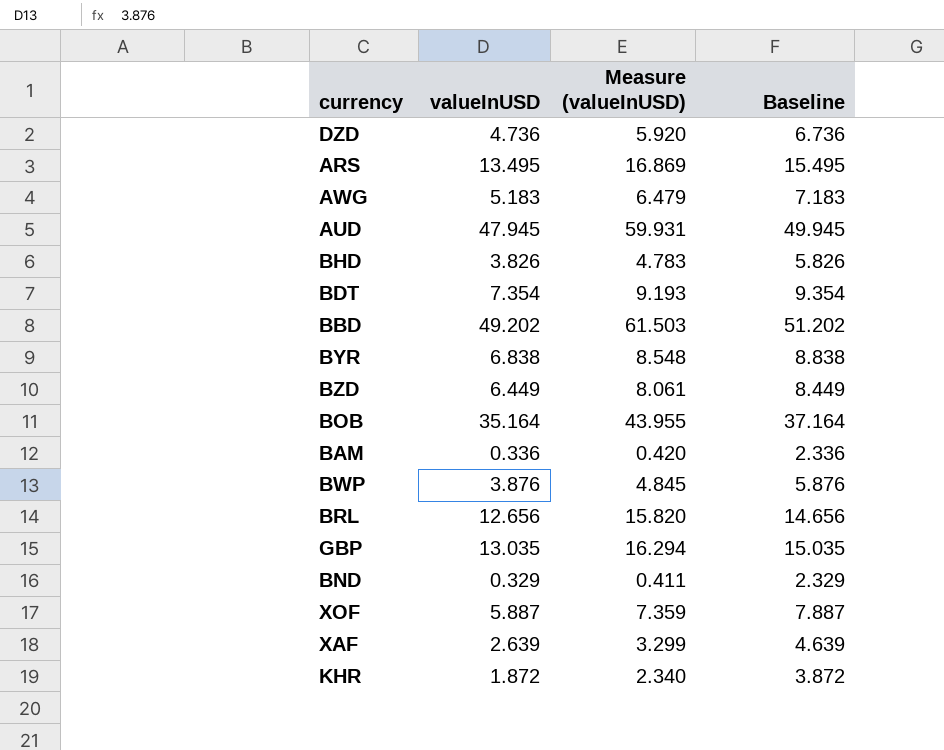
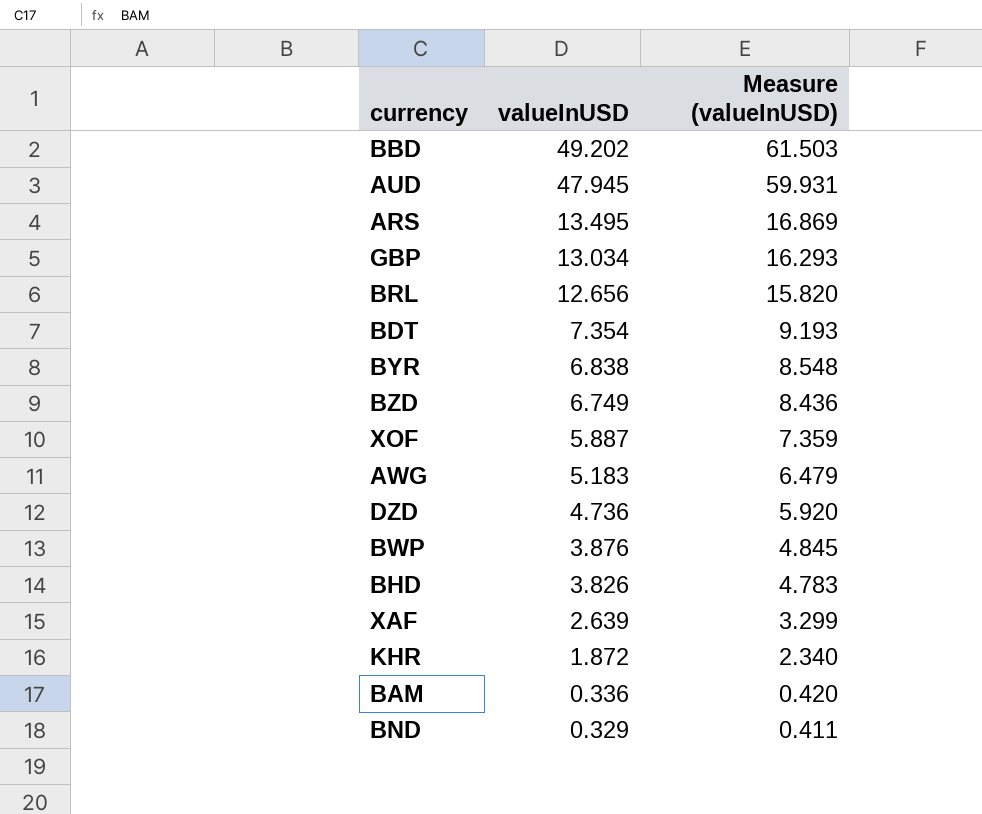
row order: none -> valueInUSD descending
column Baseline | formula: [valueInUSD] + 2 -> none
row BOB: 35.164 | 43.955 | 37.164 -> none
GBP | valueInUSD: 13.035 -> 13.034
GBP | Measure (valueInUSD): 16.294 -> 16.293
BZD | valueInUSD: 6.449 -> 6.749
BZD | Measure (valueInUSD): 8.061 -> 8.436

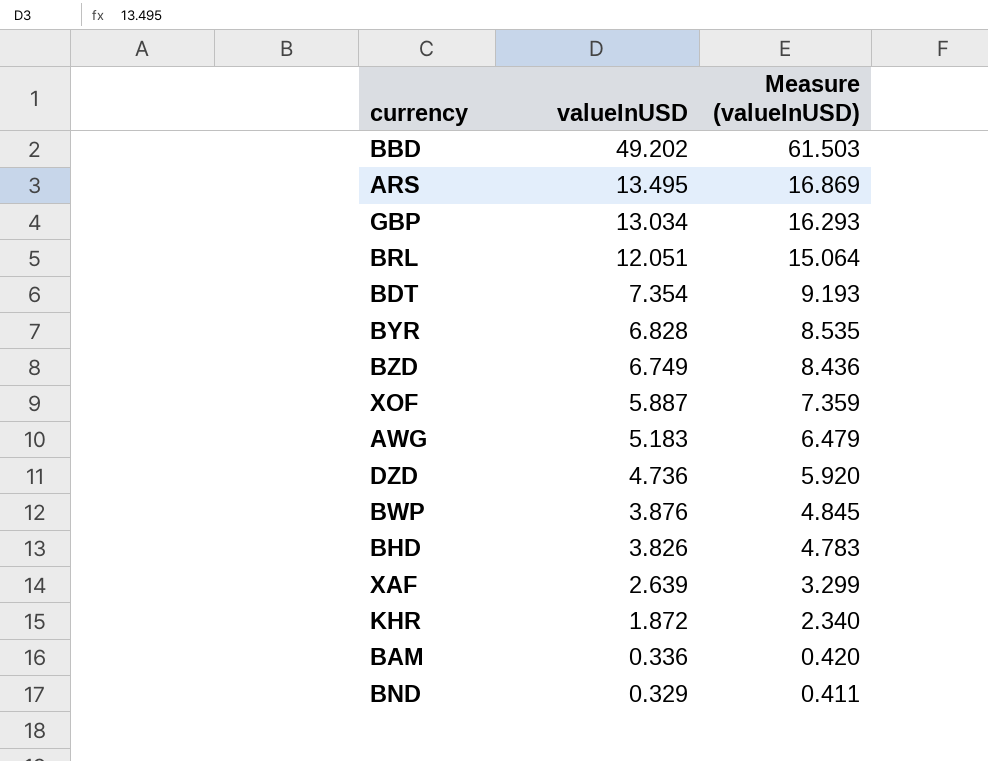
row AUD: 47.945 | 59.931 -> none
BRL | valueInUSD: 12.656 -> 12.051
BRL | Measure (valueInUSD): 15.820 -> 15.064
BYR | valueInUSD: 6.838 -> 6.828
BYR | Measure (valueInUSD): 8.548 -> 8.535

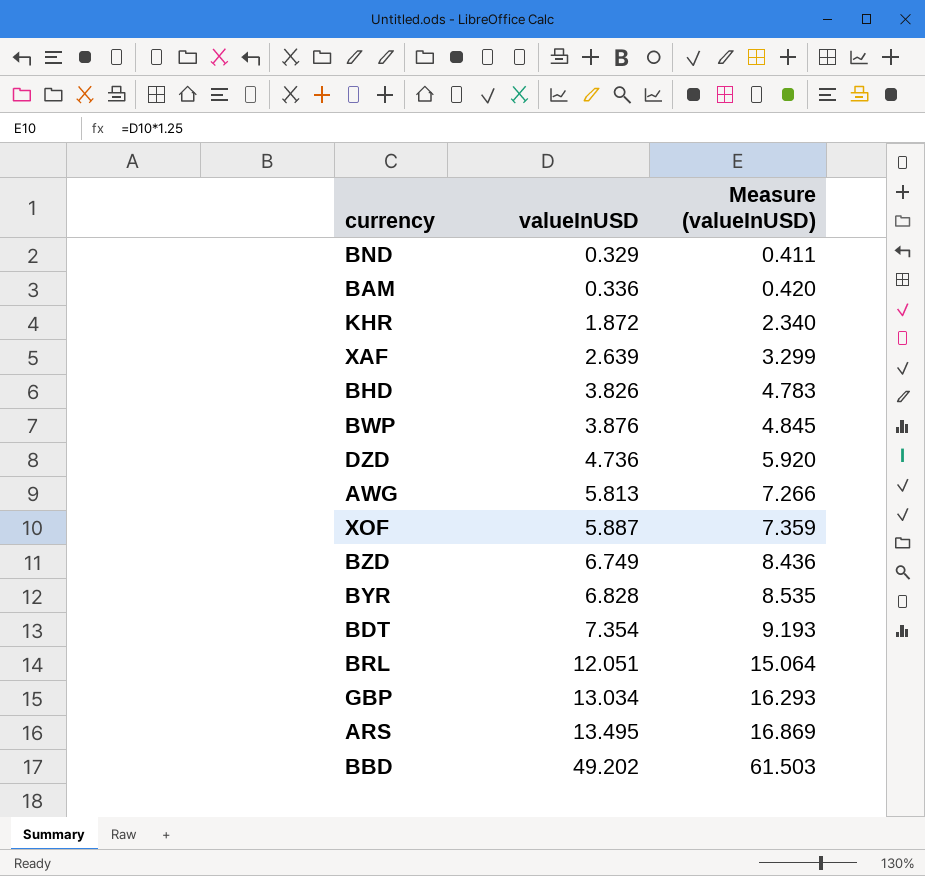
row order: valueInUSD descending -> valueInUSD ascending
AWG | valueInUSD: 5.183 -> 5.813
AWG | Measure (valueInUSD): 6.479 -> 7.266

